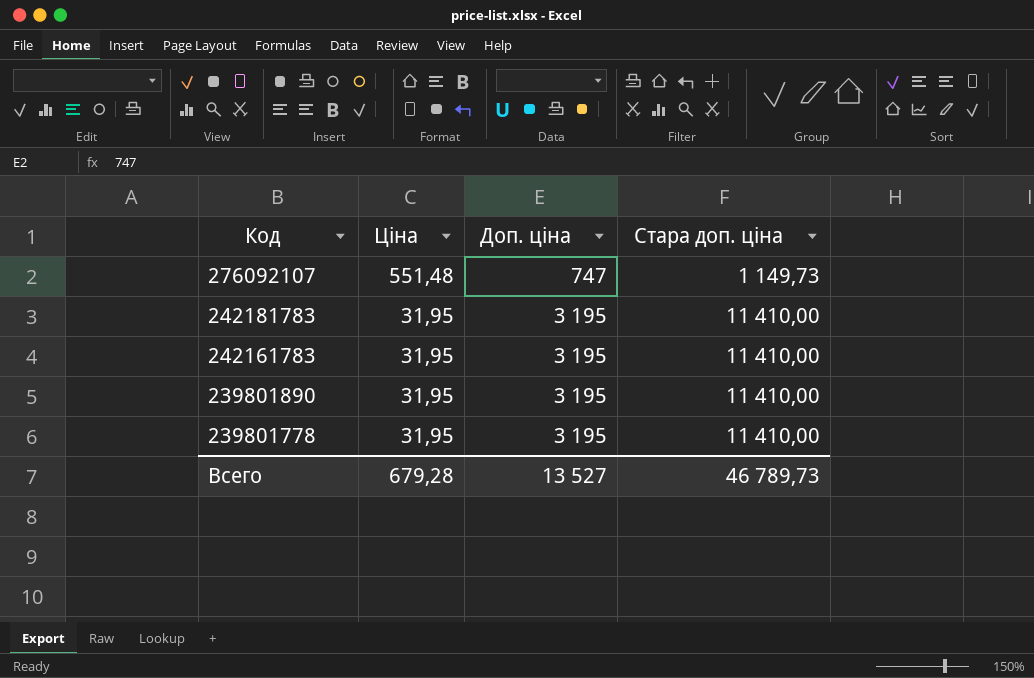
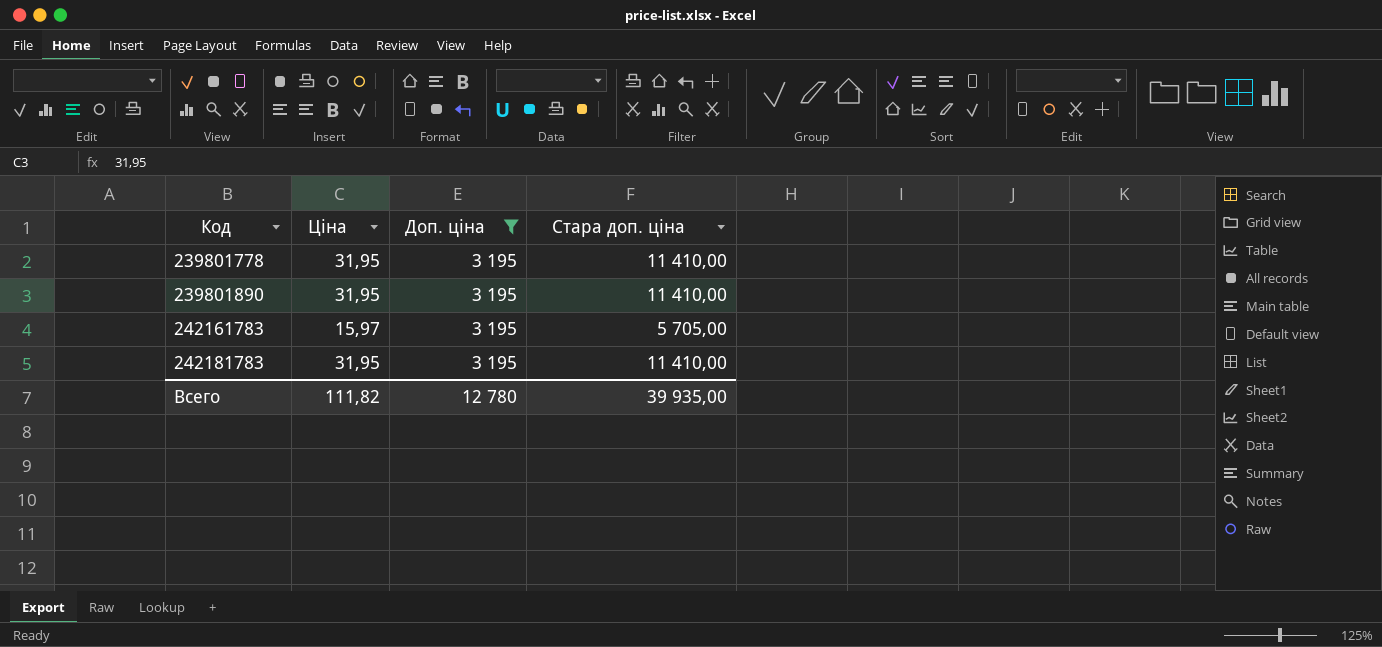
filter: none -> Доп. ціна = 3 195
row order: Код descending -> Код ascending
242161783 | Ціна: 31,95 -> 15,97
242161783 | Стара доп. ціна: 11 410,00 -> 5 705,00
Всего | Ціна: 679,28 -> 111,82
Всего | Доп. ціна: 13 527 -> 12 780
Всего | Стара доп. ціна: 46 789,73 -> 39 935,00

